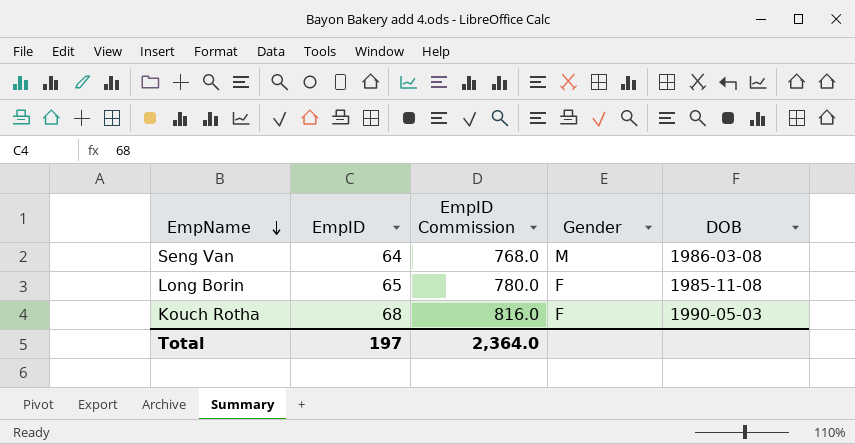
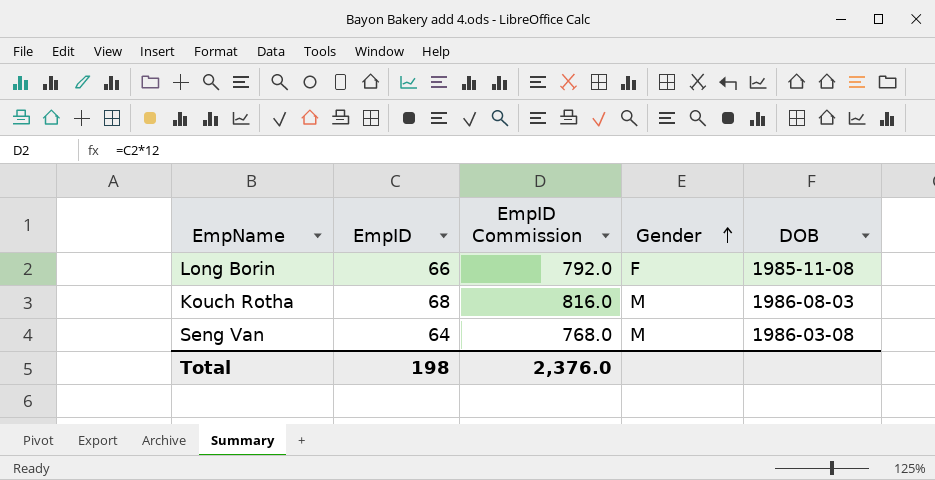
row order: EmpName descending -> Gender ascending
Long Borin | EmpID: 65 -> 66
Long Borin | EmpID Commission: 780.0 -> 792.0
Kouch Rotha | Gender: F -> M
Kouch Rotha | DOB: 1990-05-03 -> 1986-08-03
Total | EmpID: 197 -> 198
Total | EmpID Commission: 2,364.0 -> 2,376.0

